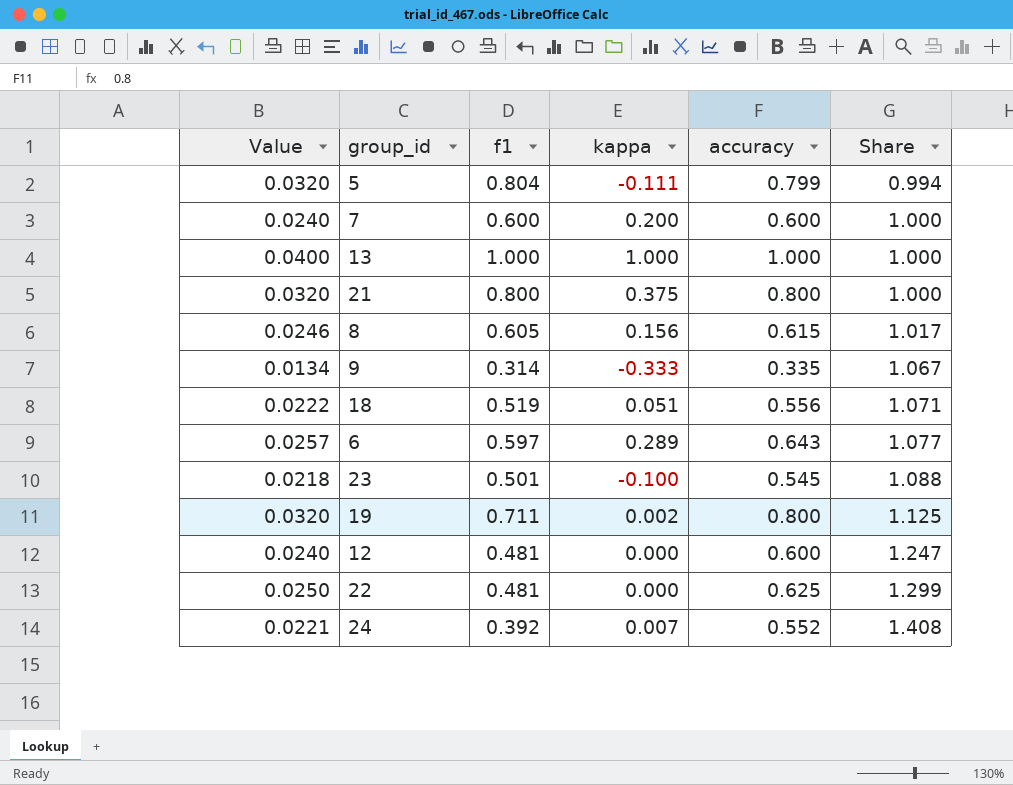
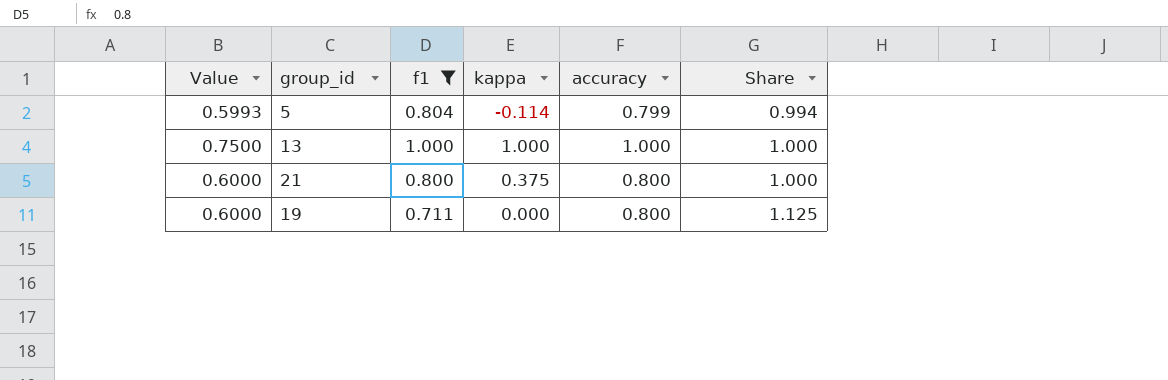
filter: none -> f1 >= 0.711
column Value | formula: [accuracy] * 0.04 -> [accuracy] * 0.75
5 | kappa: -0.111 -> -0.114
19 | kappa: 0.002 -> 0.000

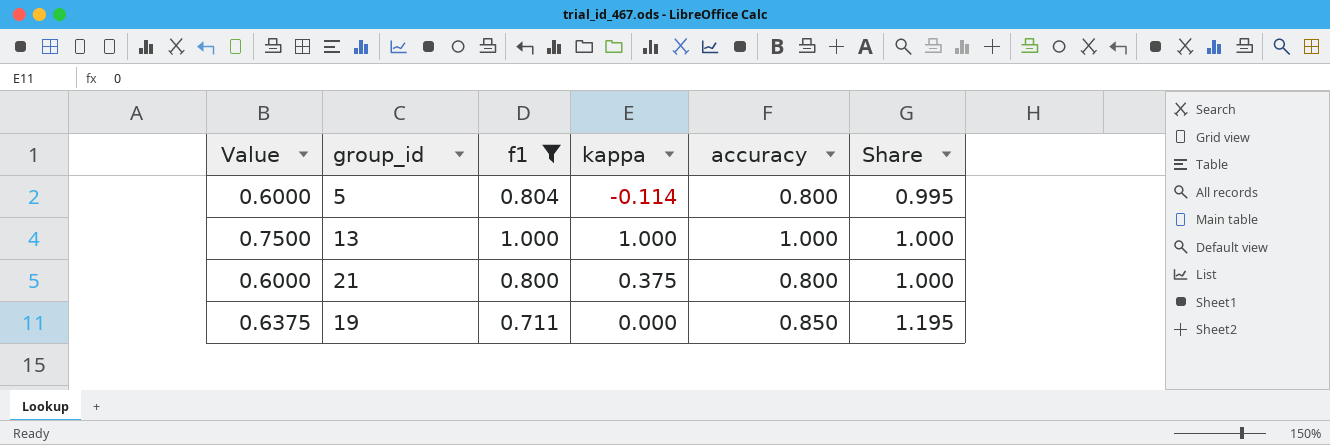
5 | Value: 0.5993 -> 0.6000
5 | accuracy: 0.799 -> 0.800
5 | Share: 0.994 -> 0.995
19 | Value: 0.6000 -> 0.6375
19 | accuracy: 0.800 -> 0.850
19 | Share: 1.125 -> 1.195

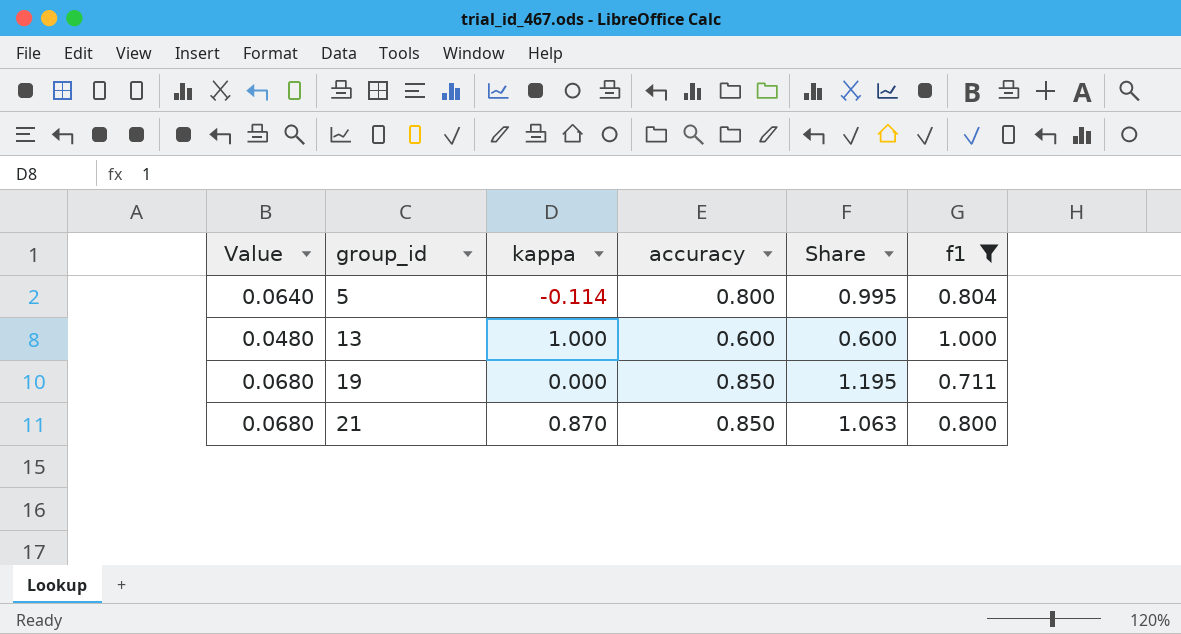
row order: Share ascending -> group_id ascending
column Value | formula: [accuracy] * 0.75 -> [accuracy] * 0.08
column f1 | position: 3 -> 6
13 | accuracy: 1.000 -> 0.600
13 | Share: 1.000 -> 0.600
21 | kappa: 0.375 -> 0.870
21 | accuracy: 0.800 -> 0.850
21 | Share: 1.000 -> 1.063

